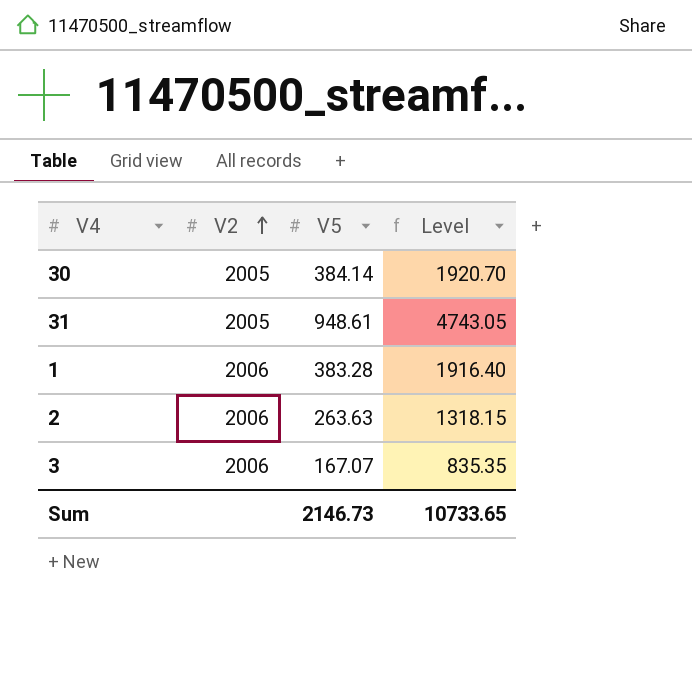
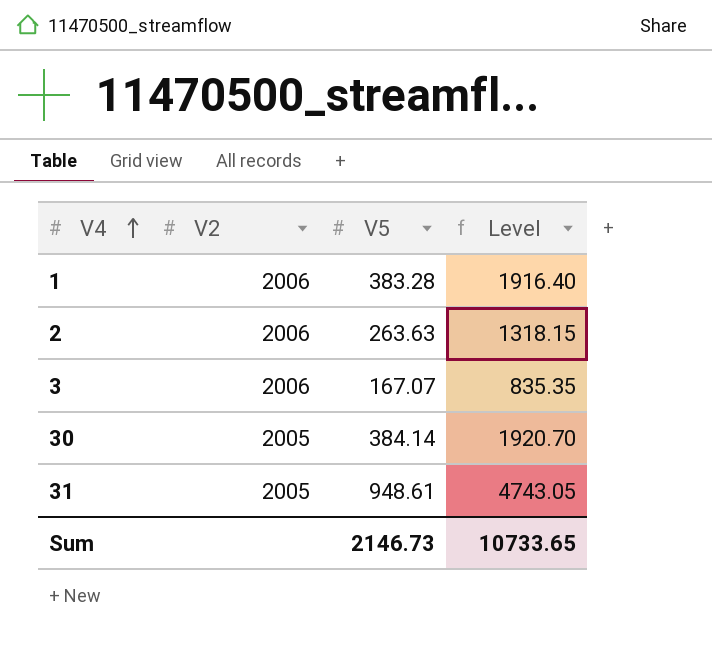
row order: V2 ascending -> V4 ascending

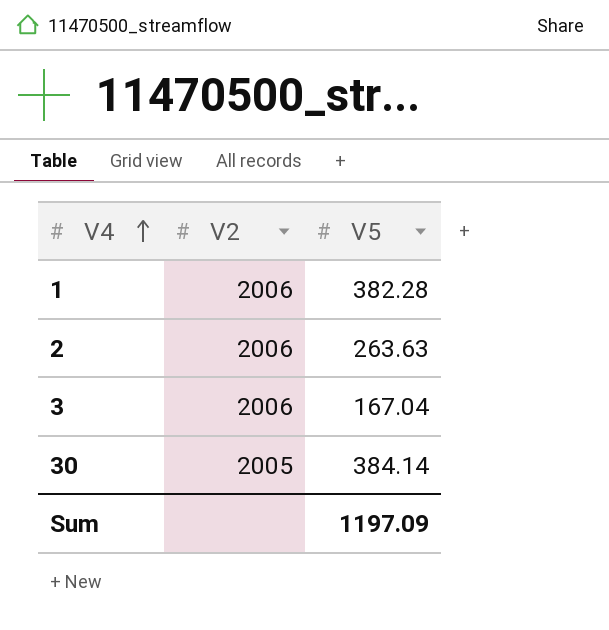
column Level | formula: [V5] * 5 -> none
row 31: 2005 | 948.61 | 4743.05 -> none
1 | V5: 383.28 -> 382.28
3 | V5: 167.07 -> 167.04
Sum | V5: 2146.73 -> 1197.09

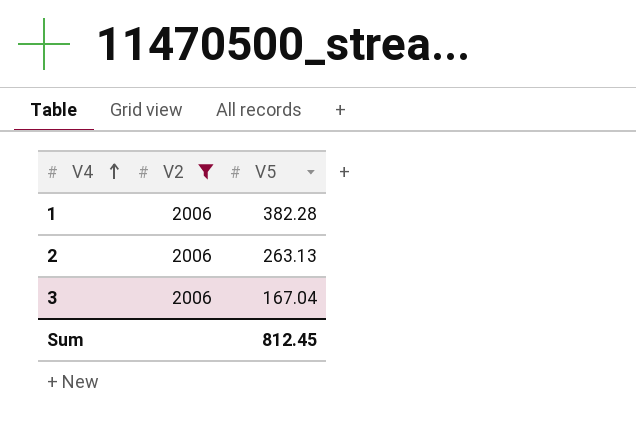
filter: none -> V2 = 2006
2 | V5: 263.63 -> 263.13
Sum | V5: 1197.09 -> 812.45

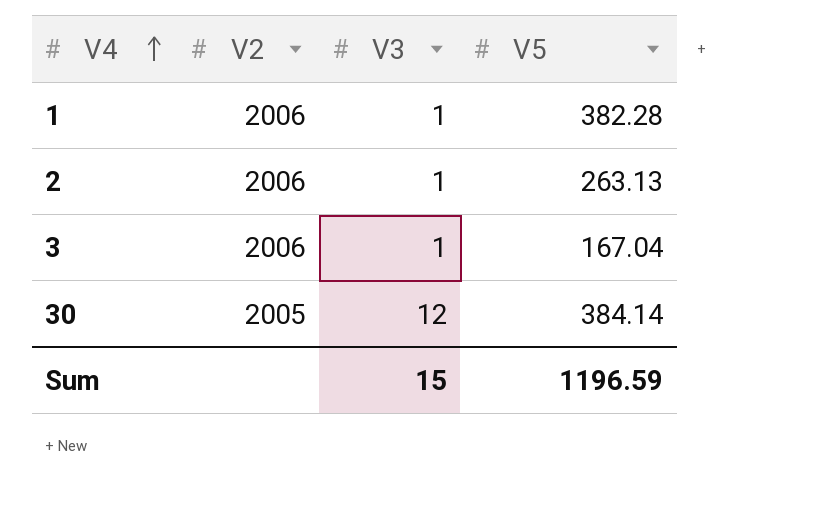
filter: V2 = 2006 -> none
column V3 | position: none -> 3
Sum | V5: 812.45 -> 1196.59

